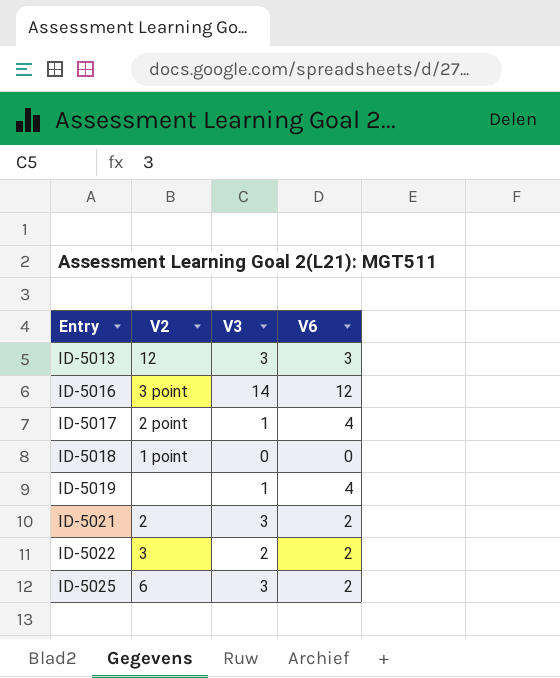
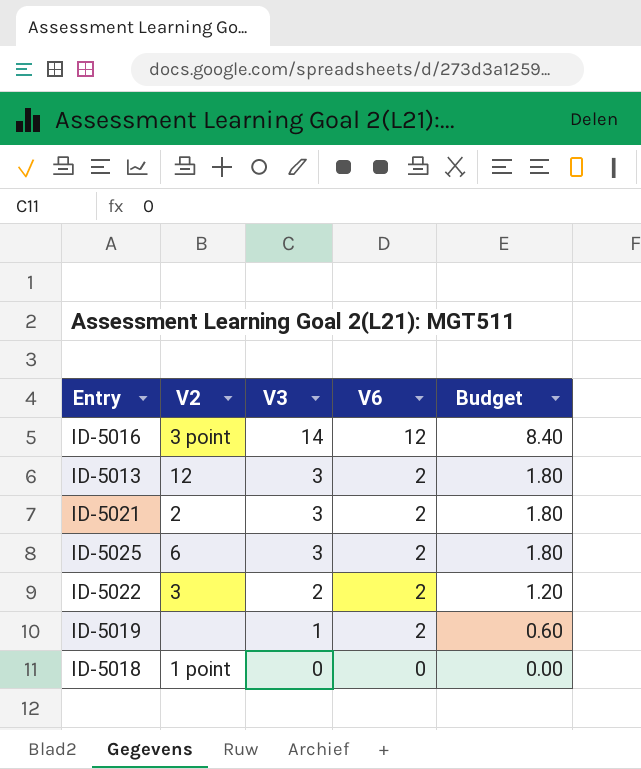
row order: Entry ascending -> V3 descending
column Budget | formula: none -> [V3] * 0.6
row ID-5017: 2 point | 1 | 4 -> none
ID-5013 | V6: 3 -> 2
ID-5019 | V6: 4 -> 2

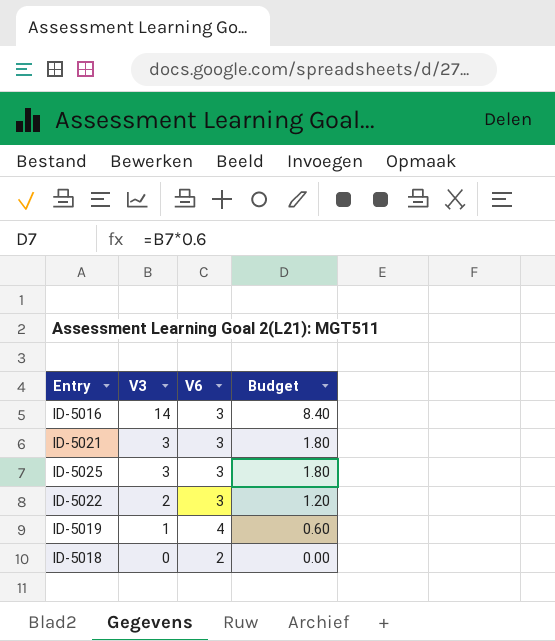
column V2 | position: 2 -> none
row ID-5013: 12 | 3 | 2 | 1.80 -> none
ID-5016 | V6: 12 -> 3
ID-5021 | V6: 2 -> 3
ID-5025 | V6: 2 -> 3
ID-5022 | V6: 2 -> 3
ID-5019 | V6: 2 -> 4
ID-5018 | V6: 0 -> 2

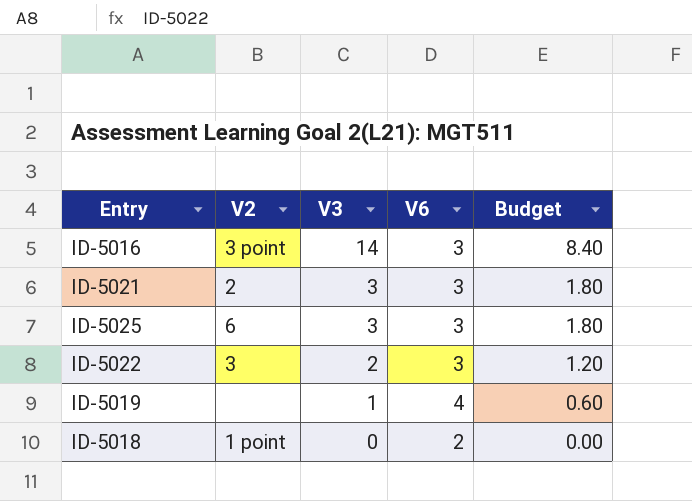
column V2 | position: none -> 2

